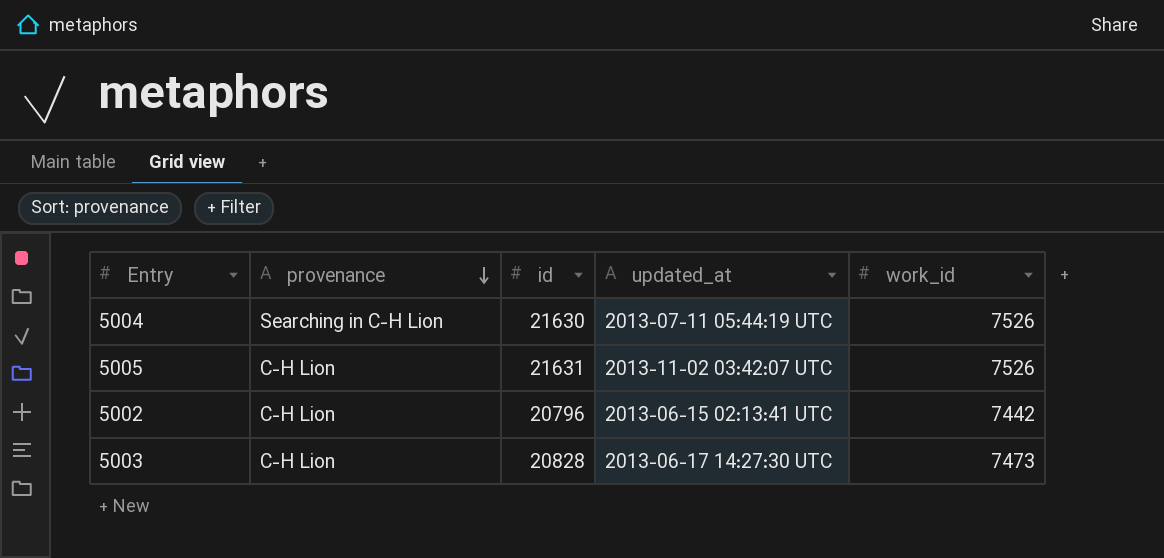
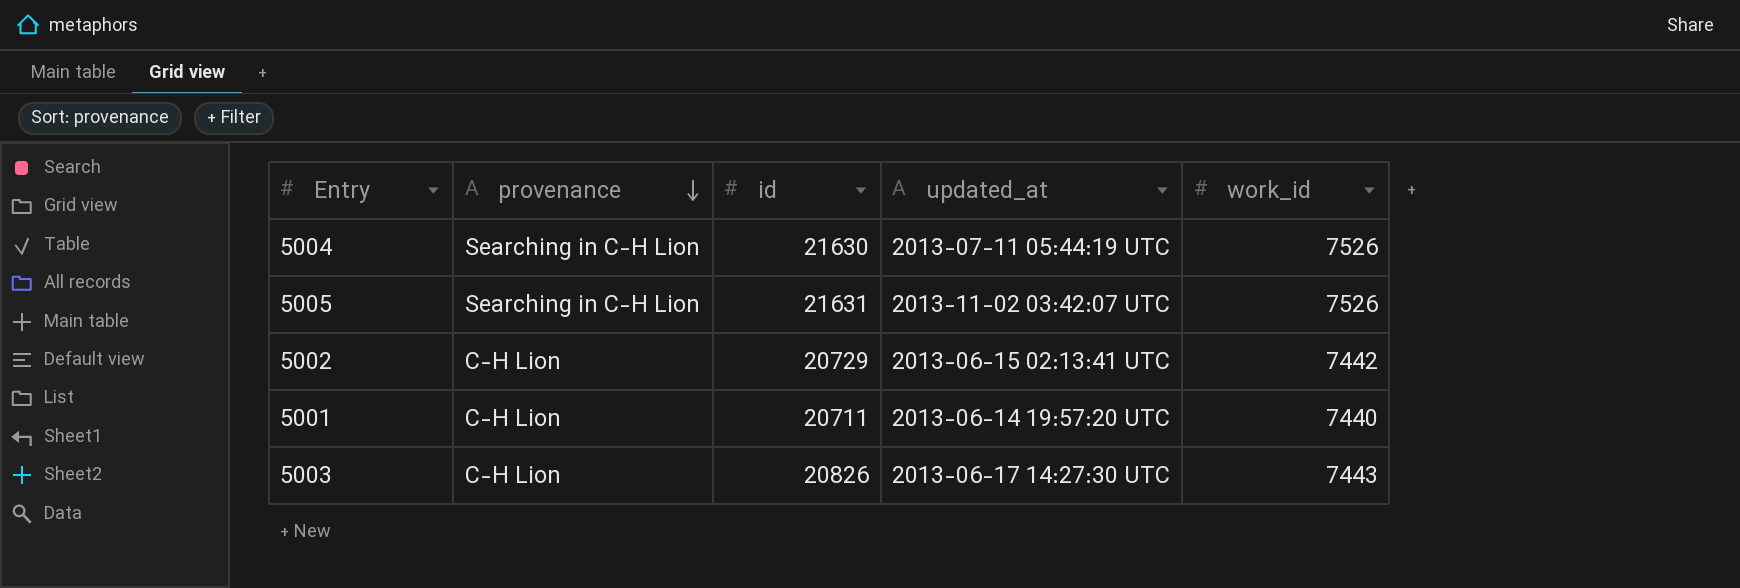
5005 | provenance: C-H Lion -> Searching in C-H Lion
5002 | id: 20796 -> 20729
row 5001: none -> C-H Lion | 20711 | 2013-06-14 19:57:20 UTC | 7440
5003 | id: 20828 -> 20826
5003 | work_id: 7473 -> 7443

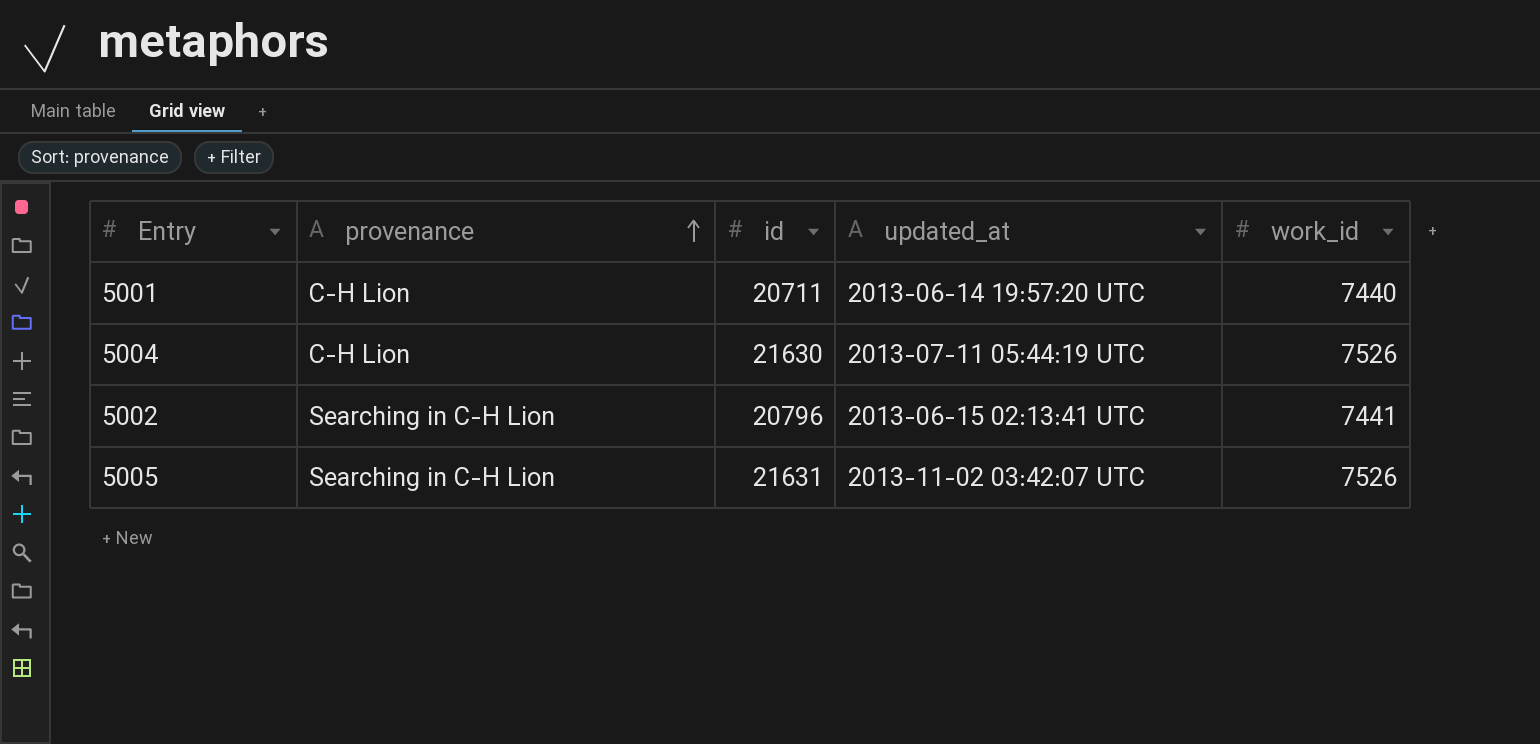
row order: provenance descending -> provenance ascending
row 5003: C-H Lion | 20826 | 2013-06-17 14:27:30 UTC | 7443 -> none
5004 | provenance: Searching in C-H Lion -> C-H Lion
5002 | provenance: C-H Lion -> Searching in C-H Lion
5002 | id: 20729 -> 20796
5002 | work_id: 7442 -> 7441

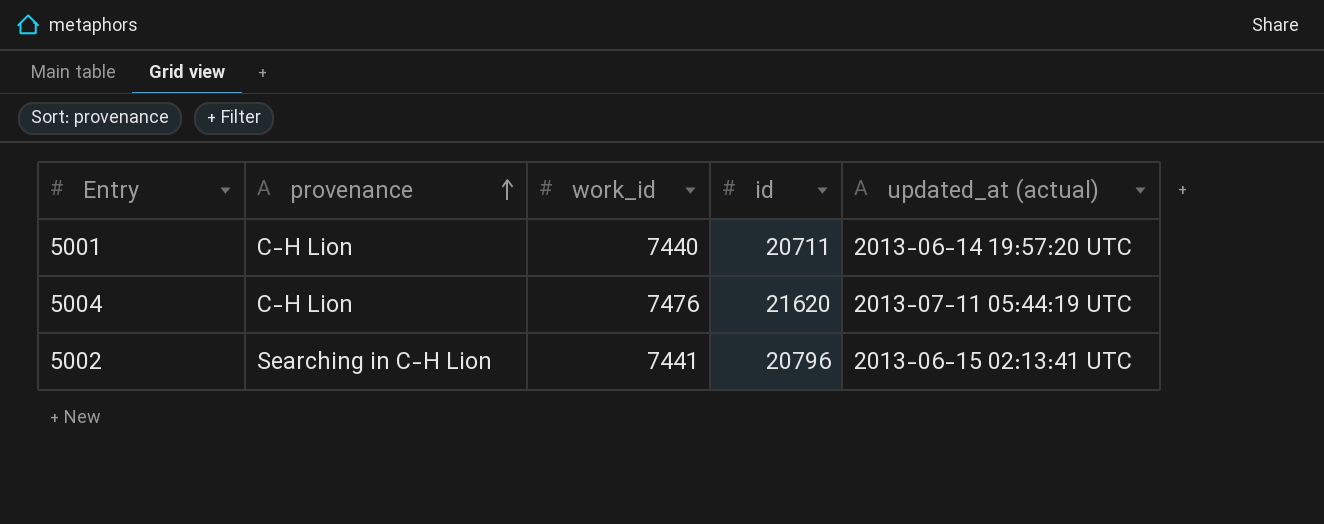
column work_id | position: 5 -> 3
column name: updated_at -> updated_at (actual)
row 5005: Searching in C-H Lion | 21631 | 2013-11-02 03:42:07 UTC | 7526 -> none
5004 | work_id: 7526 -> 7476
5004 | id: 21630 -> 21620

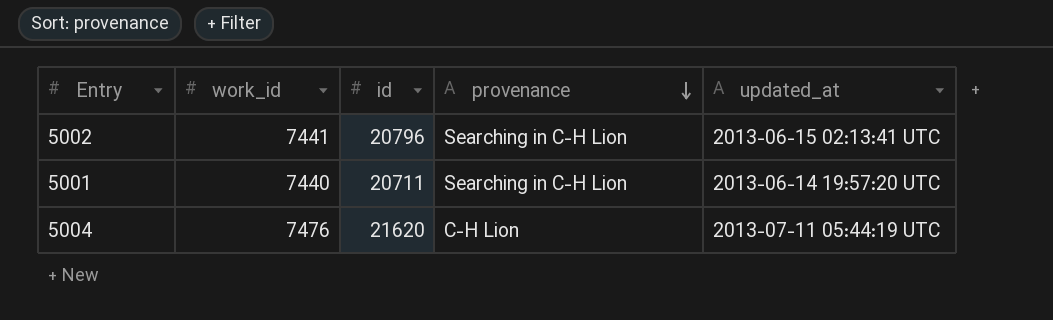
row order: provenance ascending -> provenance descending
column provenance | position: 2 -> 4
column name: updated_at (actual) -> updated_at
5001 | provenance: C-H Lion -> Searching in C-H Lion

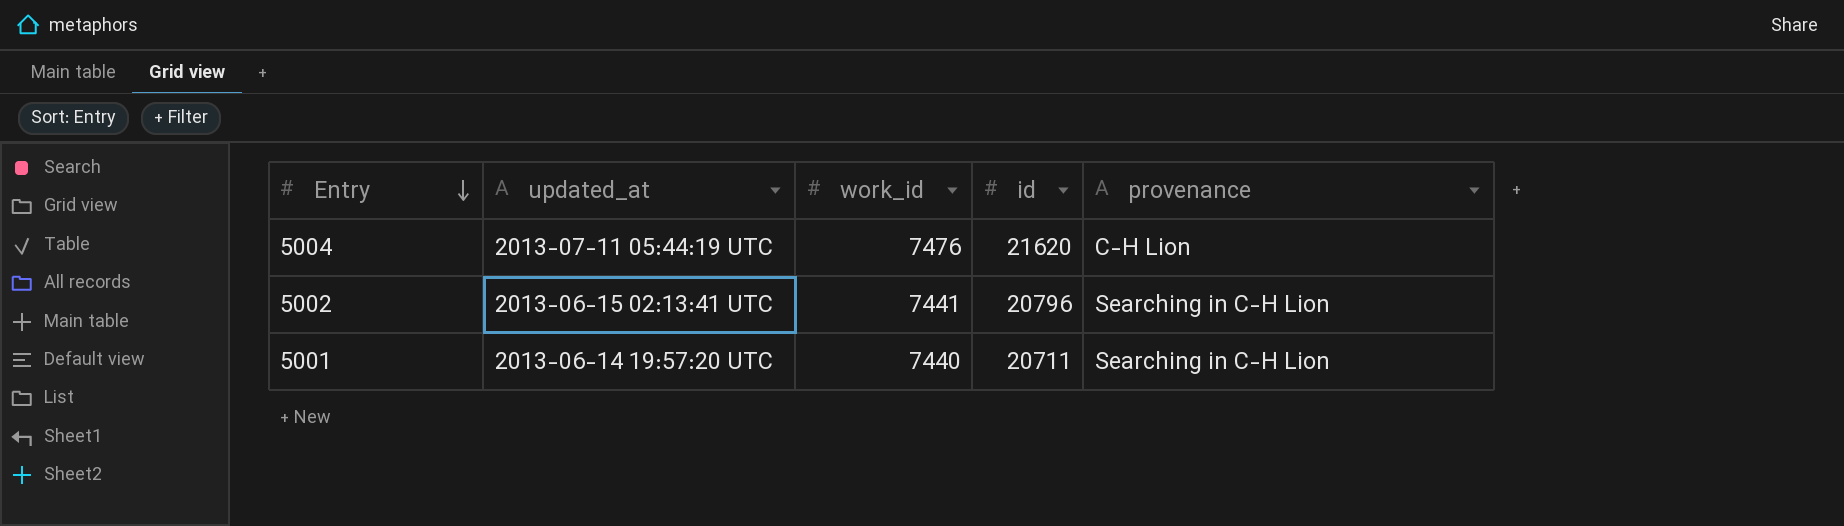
row order: provenance descending -> Entry descending
column updated_at | position: 5 -> 2

